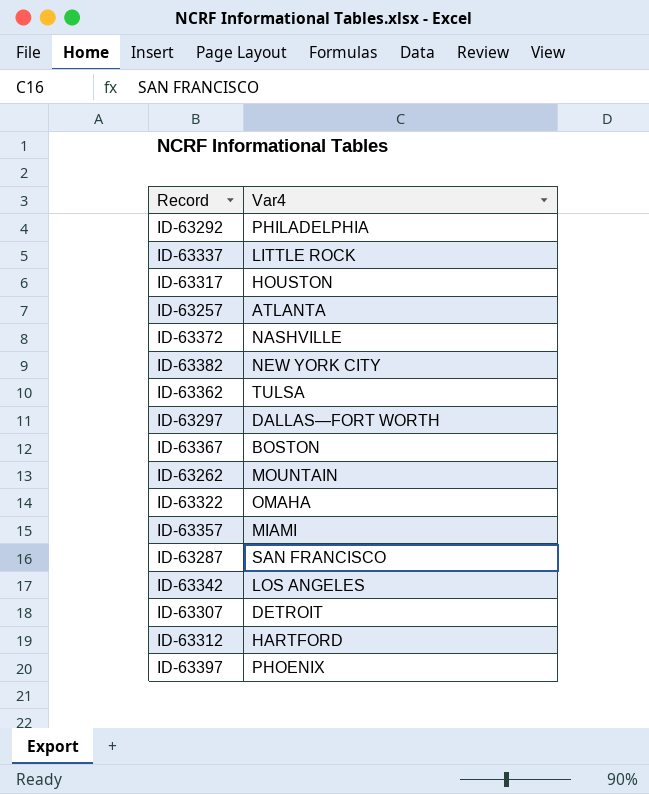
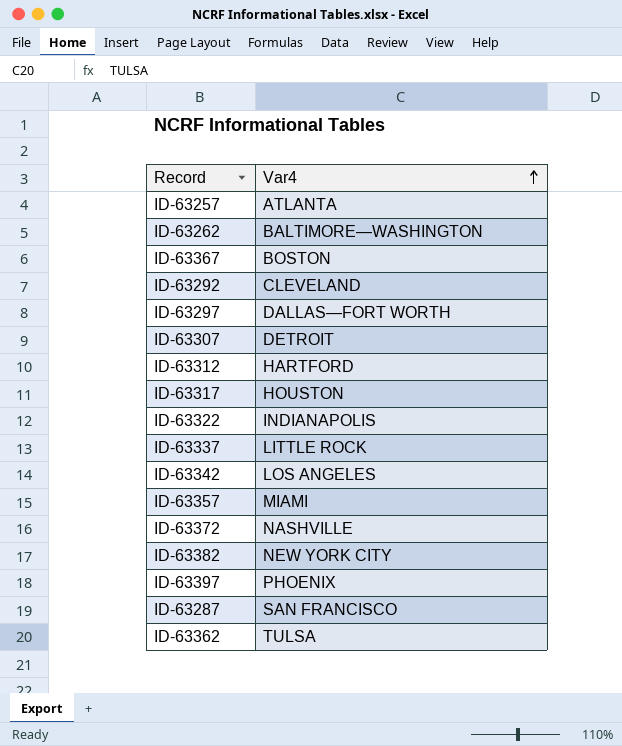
row order: none -> Var4 ascending
ID-63262 | Var4: MOUNTAIN -> BALTIMORE—WASHINGTON
ID-63292 | Var4: PHILADELPHIA -> CLEVELAND
ID-63322 | Var4: OMAHA -> INDIANAPOLIS

